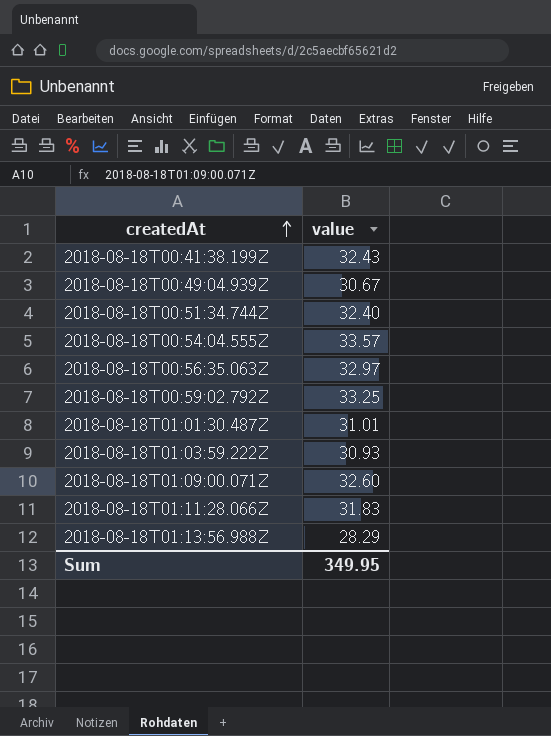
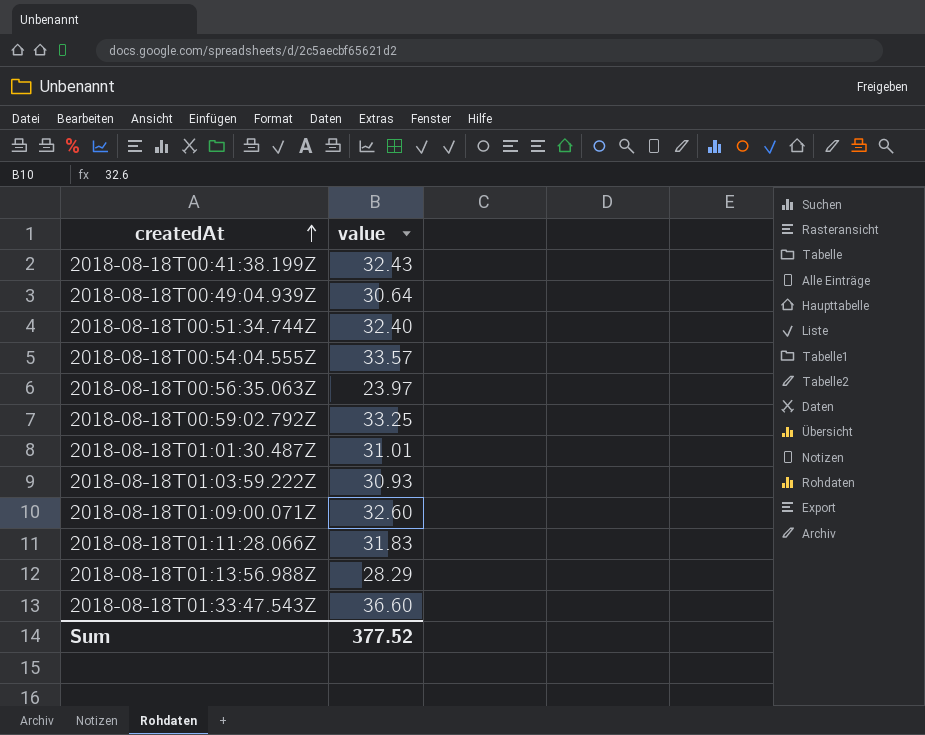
2018-08-18T00:49:04.939Z | value: 30.67 -> 30.64
2018-08-18T00:56:35.063Z | value: 32.97 -> 23.97
row 2018-08-18T01:33:47.543Z: none -> 36.60
Sum | value: 349.95 -> 377.52

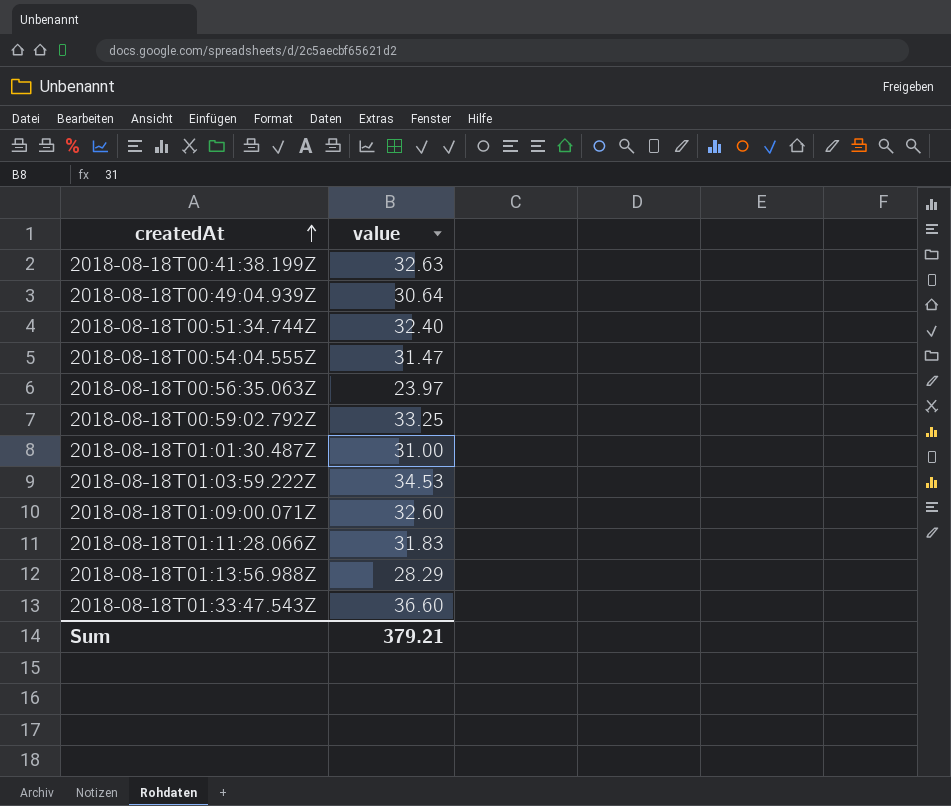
2018-08-18T00:41:38.199Z | value: 32.43 -> 32.63
2018-08-18T00:54:04.555Z | value: 33.57 -> 31.47
2018-08-18T01:01:30.487Z | value: 31.01 -> 31.00
2018-08-18T01:03:59.222Z | value: 30.93 -> 34.53
Sum | value: 377.52 -> 379.21

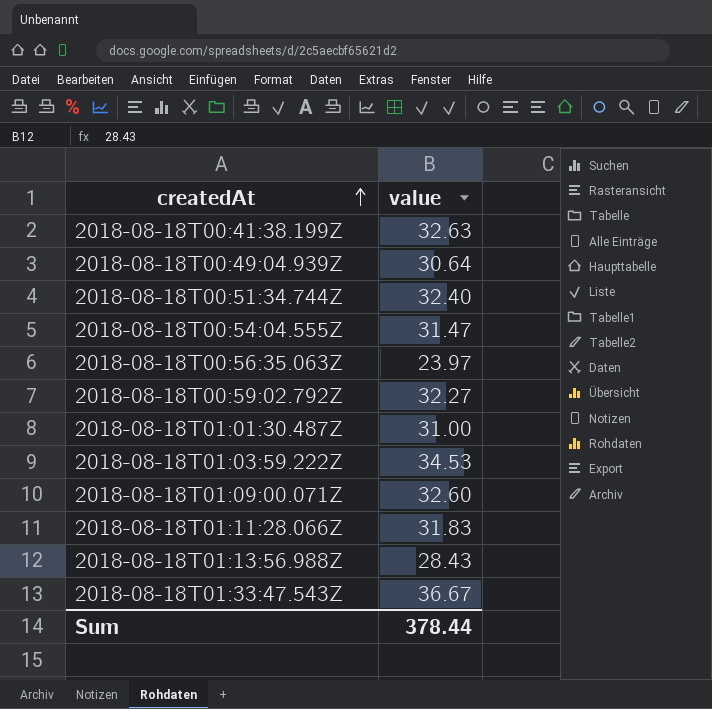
2018-08-18T00:59:02.792Z | value: 33.25 -> 32.27
2018-08-18T01:13:56.988Z | value: 28.29 -> 28.43
2018-08-18T01:33:47.543Z | value: 36.60 -> 36.67
Sum | value: 379.21 -> 378.44

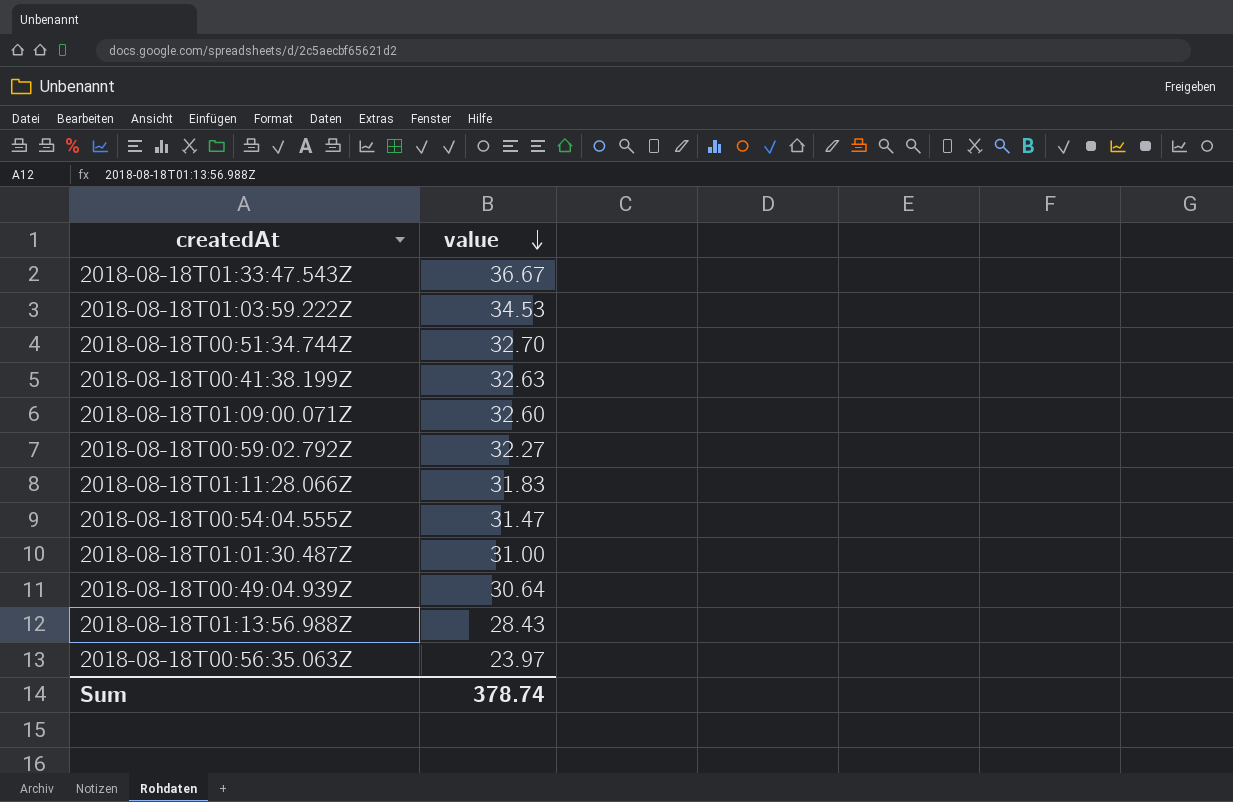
row order: createdAt ascending -> value descending
2018-08-18T00:51:34.744Z | value: 32.40 -> 32.70
Sum | value: 378.44 -> 378.74

